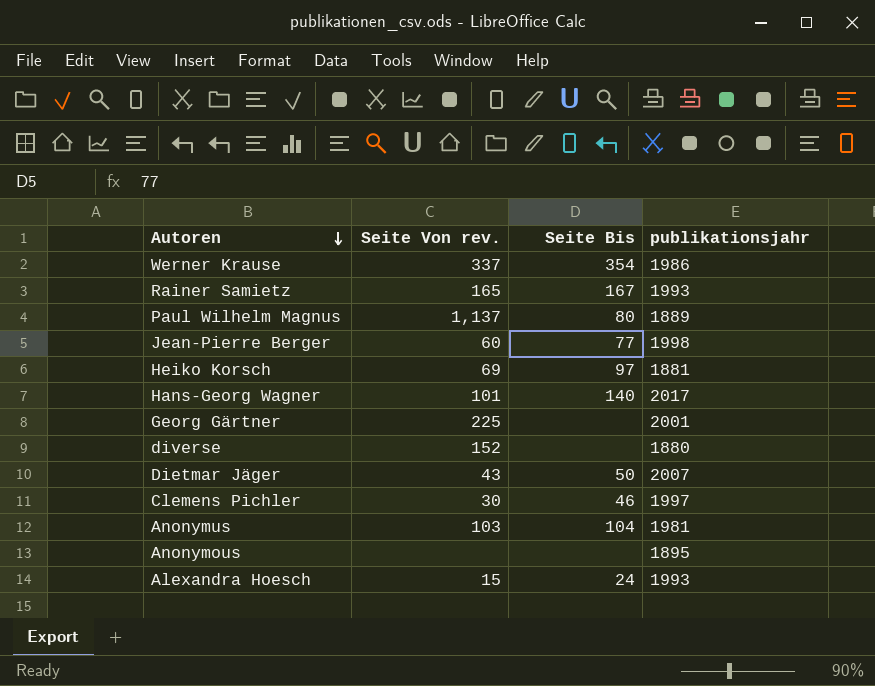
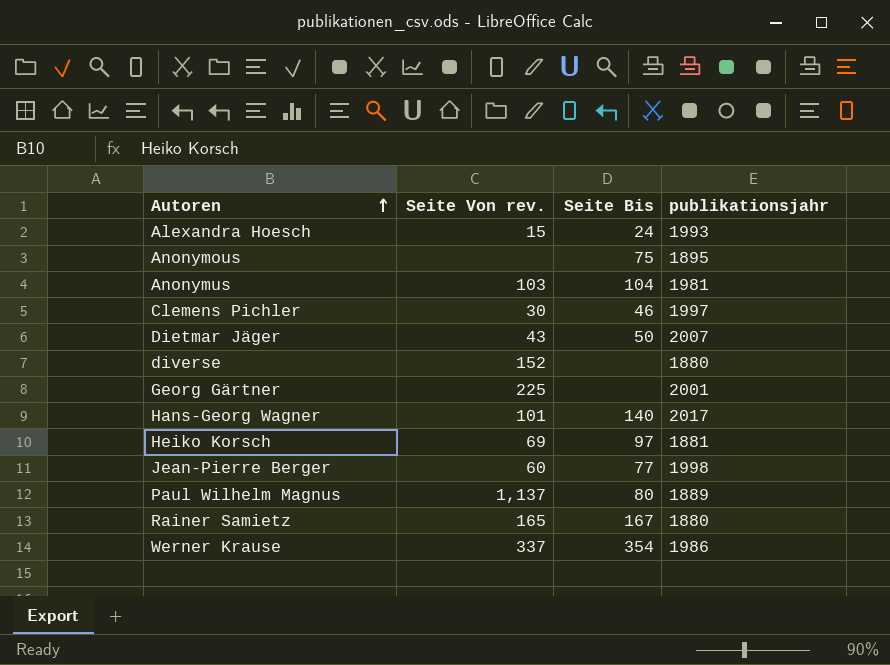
row order: Autoren descending -> Autoren ascending
Anonymous | Seite Bis: none -> 75
Rainer Samietz | publikationsjahr: 1993 -> 1880

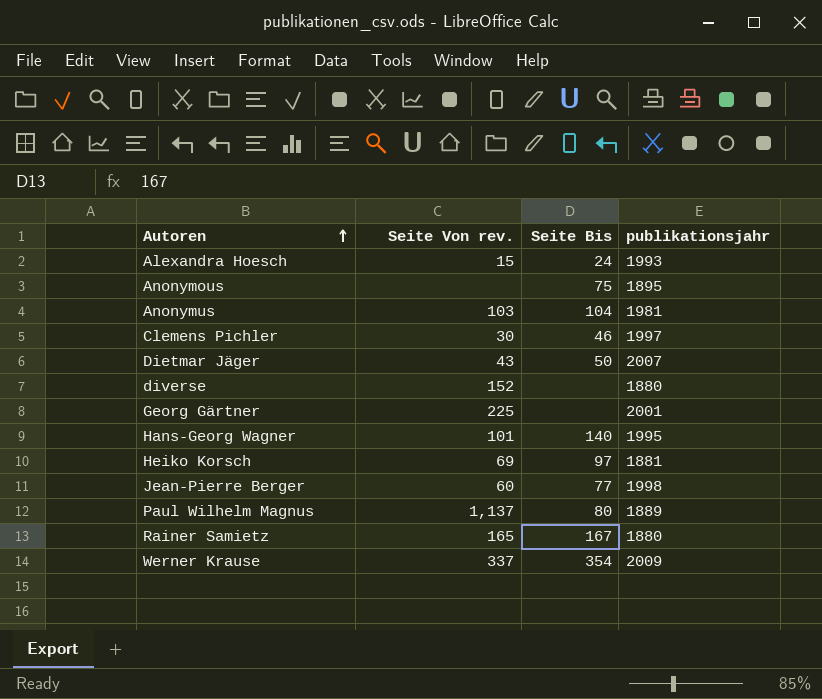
Hans-Georg Wagner | publikationsjahr: 2017 -> 1995
Werner Krause | publikationsjahr: 1986 -> 2009

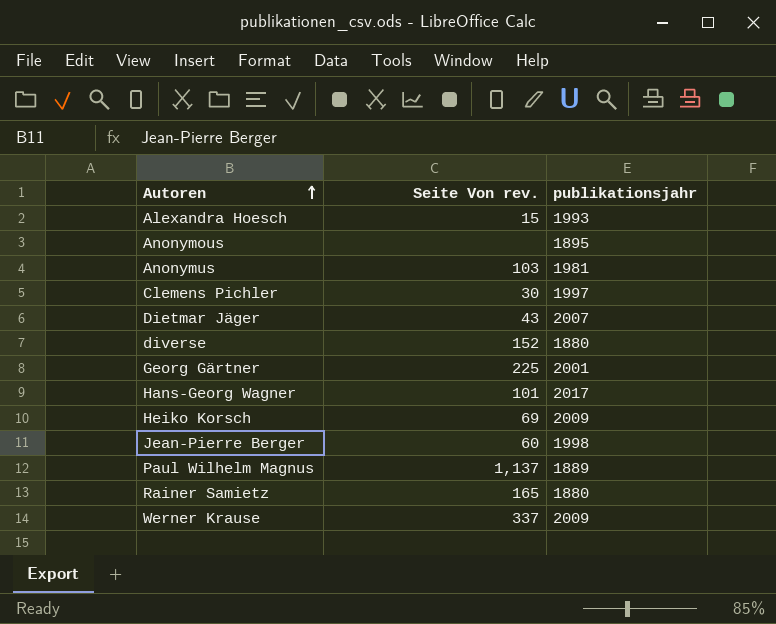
column Seite Bis | position: 3 -> none
Hans-Georg Wagner | publikationsjahr: 1995 -> 2017
Heiko Korsch | publikationsjahr: 1881 -> 2009

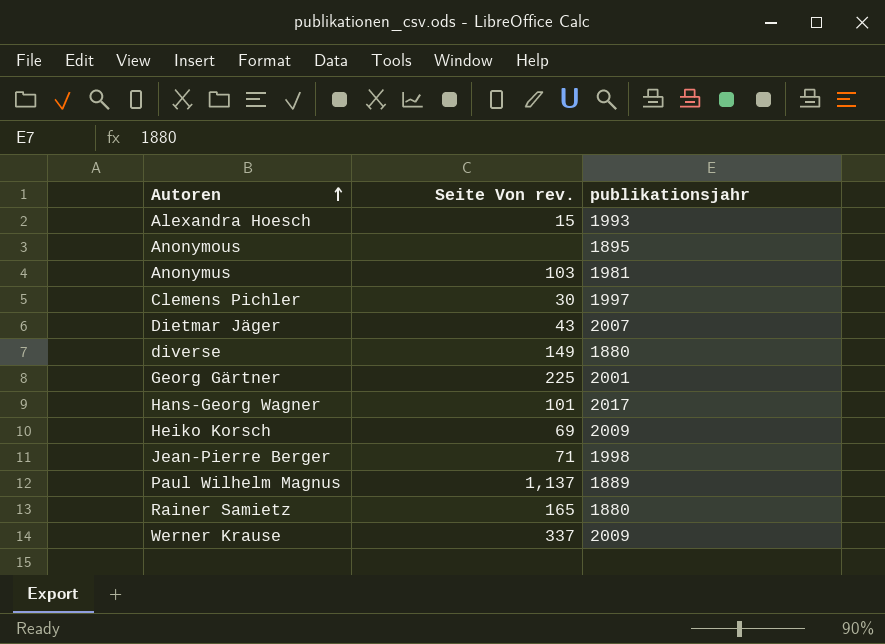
diverse | Seite Von rev.: 152 -> 149
Jean-Pierre Berger | Seite Von rev.: 60 -> 71

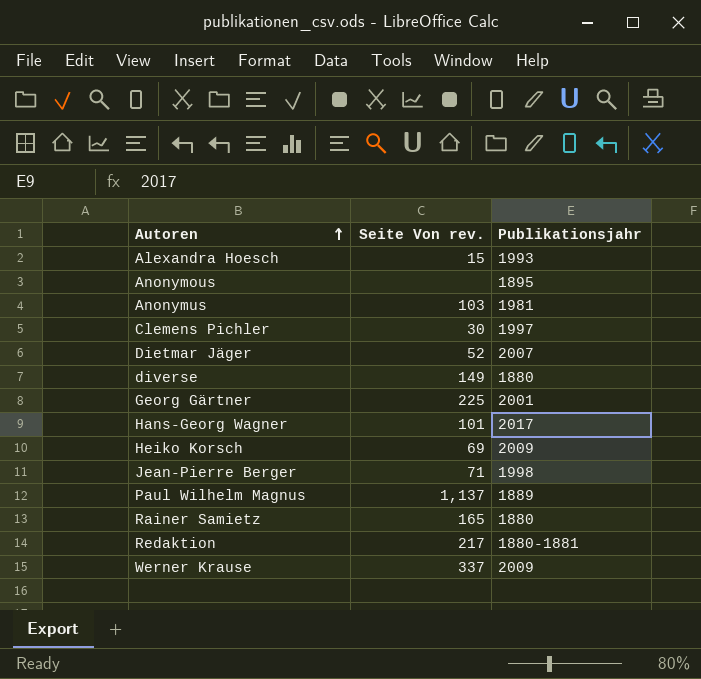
column name: publikationsjahr -> Publikationsjahr
Dietmar Jäger | Seite Von rev.: 43 -> 52
row Redaktion: none -> 217 | 1880-1881

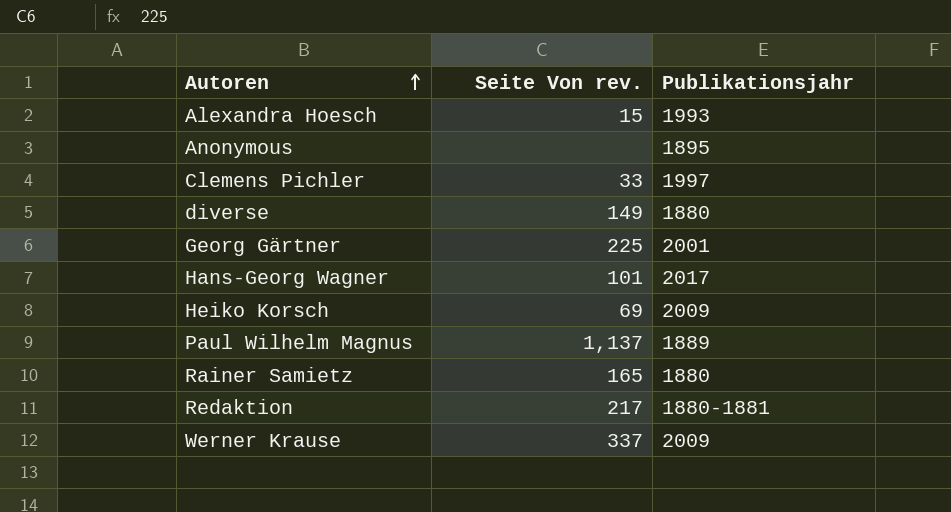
row Anonymus: 103 | 1981 -> none
row Dietmar Jäger: 52 | 2007 -> none
row Jean-Pierre Berger: 71 | 1998 -> none
Clemens Pichler | Seite Von rev.: 30 -> 33

